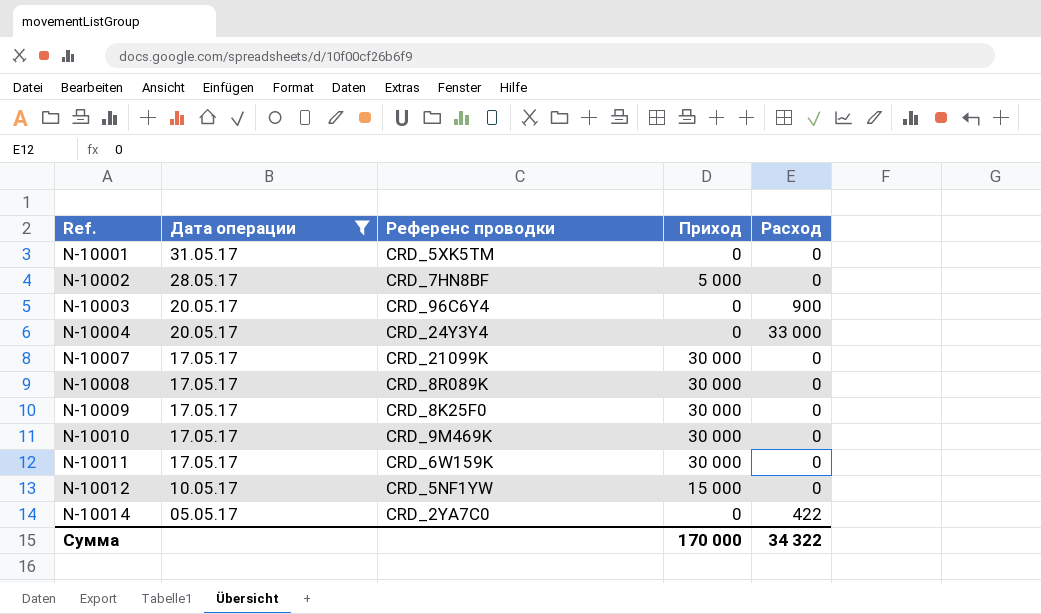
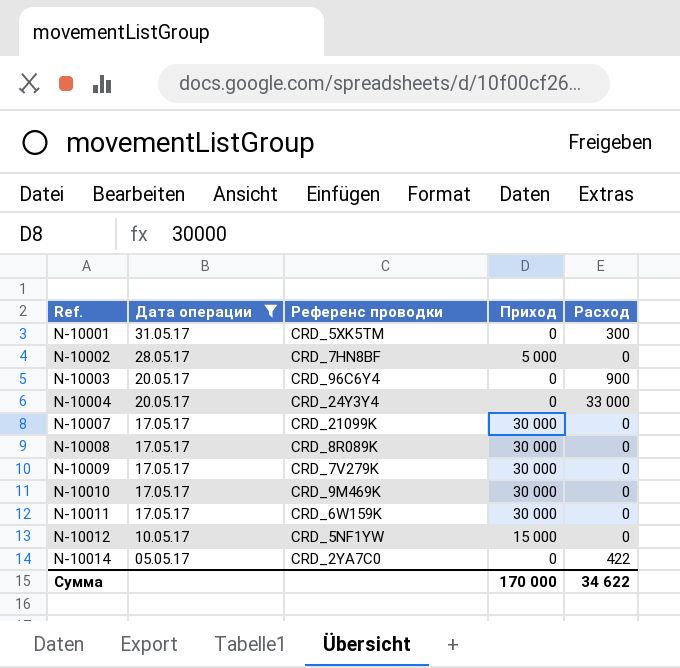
N-10001 | Расход: 0 -> 300
N-10009 | Референс проводки: CRD_8K25F0 -> CRD_7V279K
Сумма | Расход: 34 322 -> 34 622

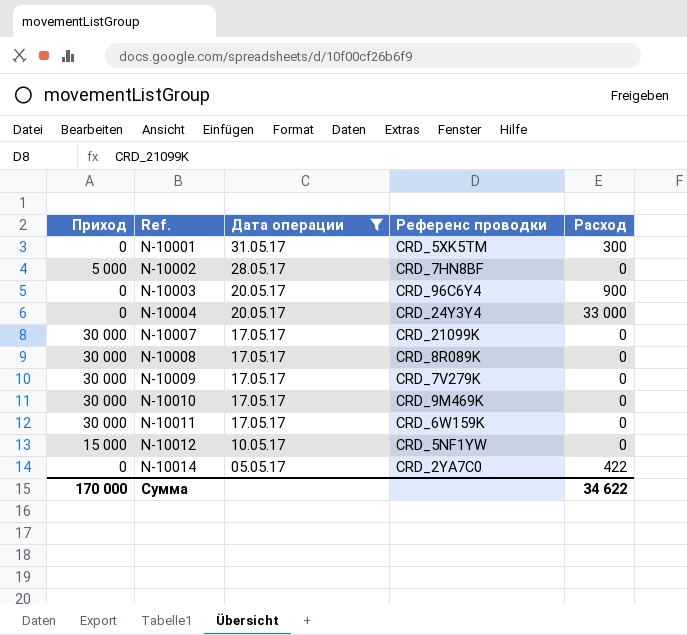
column Приход | position: 4 -> 1

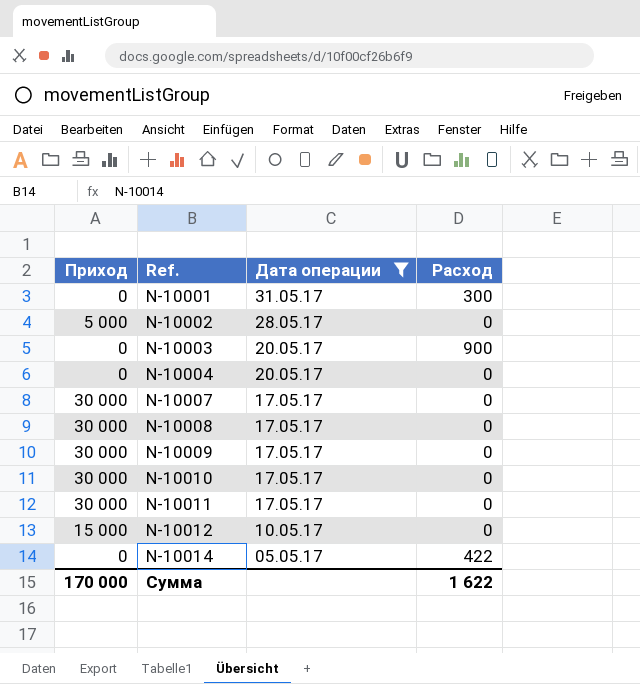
column Референс проводки | position: 4 -> none
N-10004 | Расход: 33 000 -> 0
Сумма | Расход: 34 622 -> 1 622

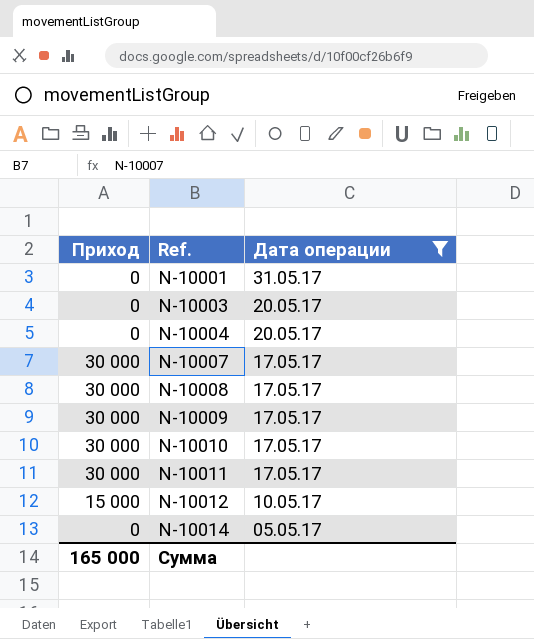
column Расход | position: 4 -> none
row N-10002: 5 000 | 28.05.17 | 0 -> none
Сумма | Приход: 170 000 -> 165 000

